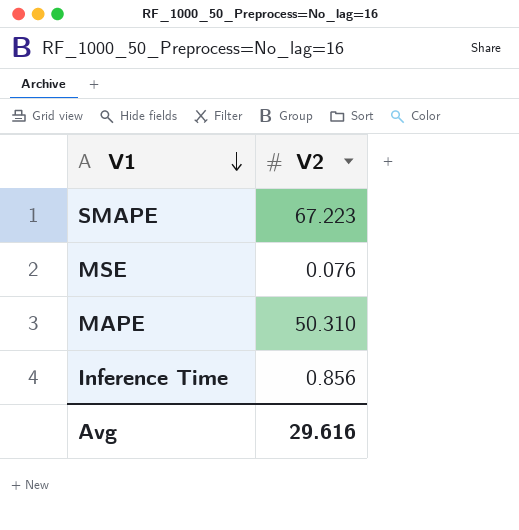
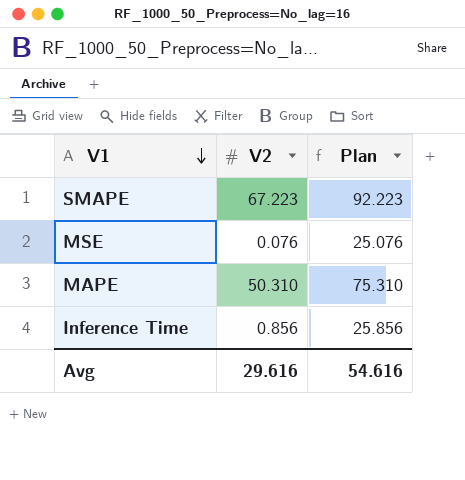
column Plan | formula: none -> [V2] + 25

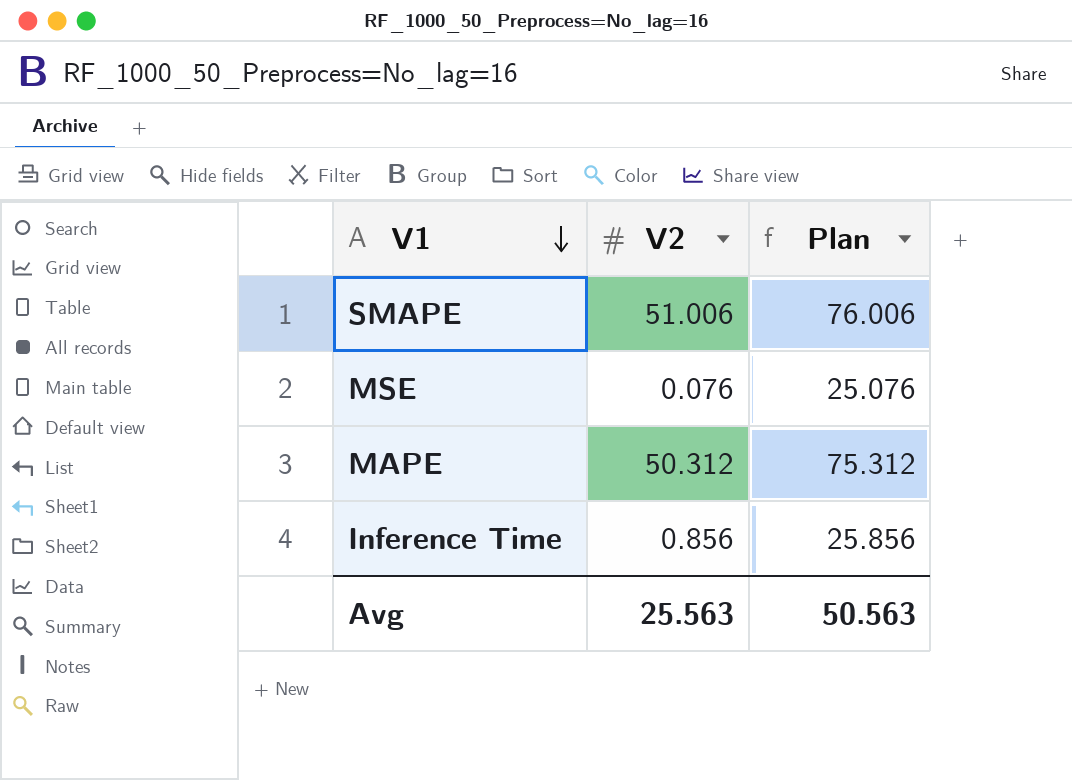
SMAPE | V2: 67.223 -> 51.006
SMAPE | Plan: 92.223 -> 76.006
MAPE | V2: 50.310 -> 50.312
MAPE | Plan: 75.310 -> 75.312
Avg | V2: 29.616 -> 25.563
Avg | Plan: 54.616 -> 50.563

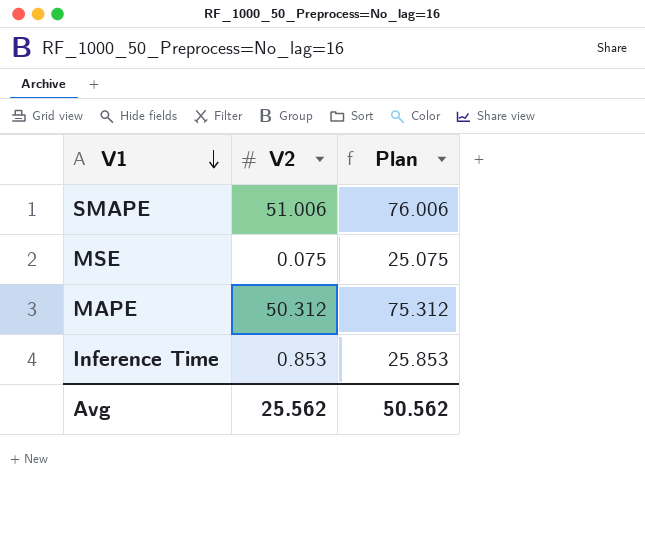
MSE | V2: 0.076 -> 0.075
MSE | Plan: 25.076 -> 25.075
Inference Time | V2: 0.856 -> 0.853
Inference Time | Plan: 25.856 -> 25.853
Avg | V2: 25.563 -> 25.562
Avg | Plan: 50.563 -> 50.562

